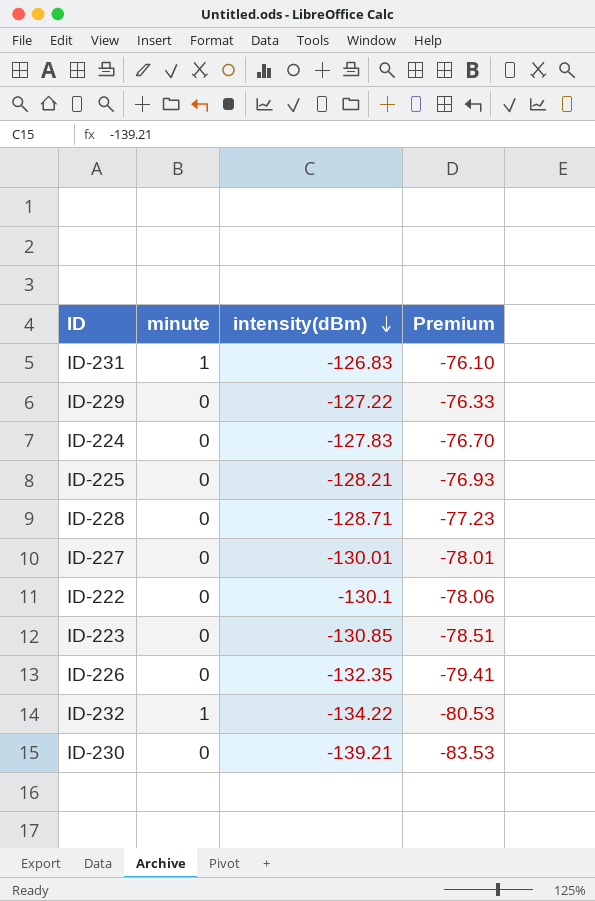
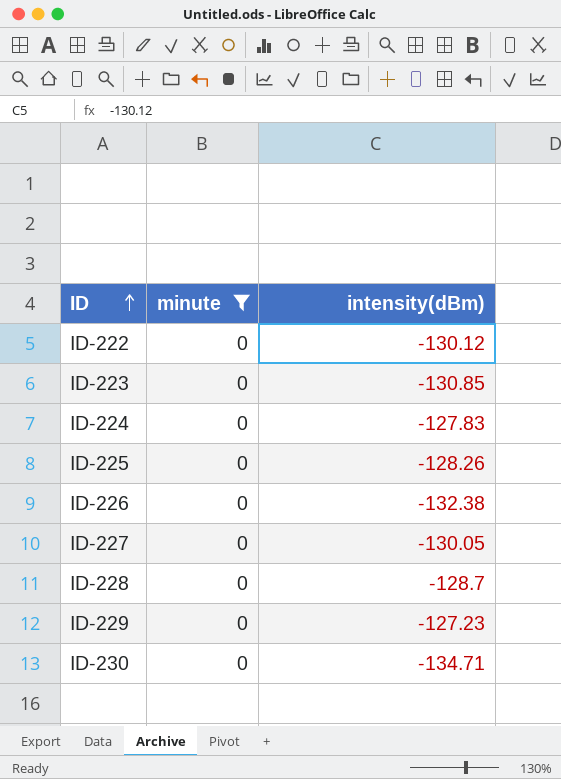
filter: none -> minute = 0
row order: intensity(dBm) descending -> ID ascending
column Premium | formula: [intensity(dBm)] * 0.6 -> none
ID-222 | intensity(dBm): -130.1 -> -130.12
ID-225 | intensity(dBm): -128.21 -> -128.26
ID-226 | intensity(dBm): -132.35 -> -132.38
ID-227 | intensity(dBm): -130.01 -> -130.05
ID-228 | intensity(dBm): -128.71 -> -128.7
ID-229 | intensity(dBm): -127.22 -> -127.23
ID-230 | intensity(dBm): -139.21 -> -134.71

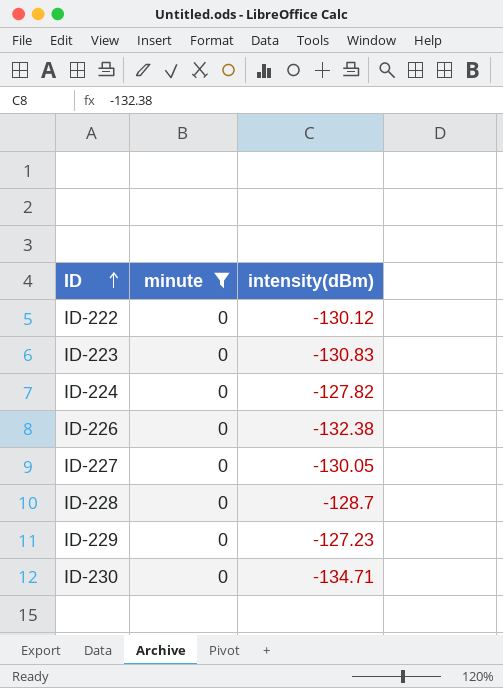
row ID-225: 0 | -128.26 -> none
ID-223 | intensity(dBm): -130.85 -> -130.83
ID-224 | intensity(dBm): -127.83 -> -127.82

